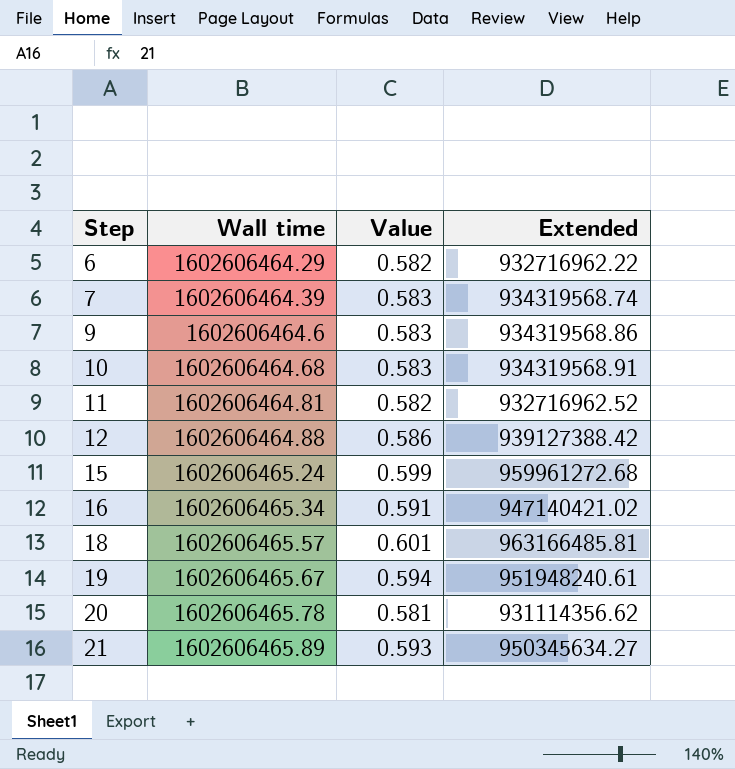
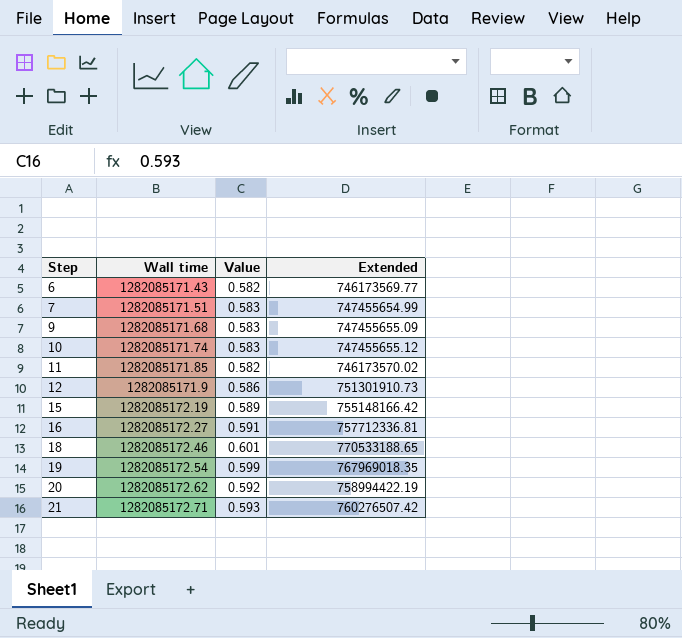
6 | Wall time: 1602606464.29 -> 1282085171.43
6 | Extended: 932716962.22 -> 746173569.77
7 | Wall time: 1602606464.39 -> 1282085171.51
7 | Extended: 934319568.74 -> 747455654.99
9 | Wall time: 1602606464.6 -> 1282085171.68
9 | Extended: 934319568.86 -> 747455655.09
10 | Wall time: 1602606464.68 -> 1282085171.74
10 | Extended: 934319568.91 -> 747455655.12
11 | Wall time: 1602606464.81 -> 1282085171.85
11 | Extended: 932716962.52 -> 746173570.02
12 | Wall time: 1602606464.88 -> 1282085171.9
12 | Extended: 939127388.42 -> 751301910.73
15 | Wall time: 1602606465.24 -> 1282085172.19
15 | Value: 0.599 -> 0.589
15 | Extended: 959961272.68 -> 755148166.42
16 | Wall time: 1602606465.34 -> 1282085172.27
16 | Extended: 947140421.02 -> 757712336.81
18 | Wall time: 1602606465.57 -> 1282085172.46
18 | Extended: 963166485.81 -> 770533188.65
19 | Wall time: 1602606465.67 -> 1282085172.54
19 | Value: 0.594 -> 0.599
19 | Extended: 951948240.61 -> 767969018.35
20 | Wall time: 1602606465.78 -> 1282085172.62
20 | Value: 0.581 -> 0.592
20 | Extended: 931114356.62 -> 758994422.19
21 | Wall time: 1602606465.89 -> 1282085172.71
21 | Extended: 950345634.27 -> 760276507.42

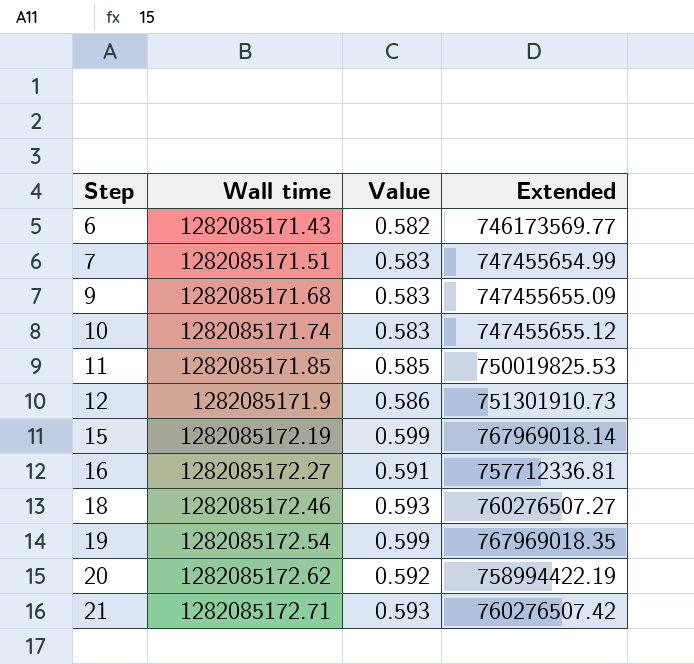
11 | Value: 0.582 -> 0.585
11 | Extended: 746173570.02 -> 750019825.53
15 | Value: 0.589 -> 0.599
15 | Extended: 755148166.42 -> 767969018.14
18 | Value: 0.601 -> 0.593
18 | Extended: 770533188.65 -> 760276507.27

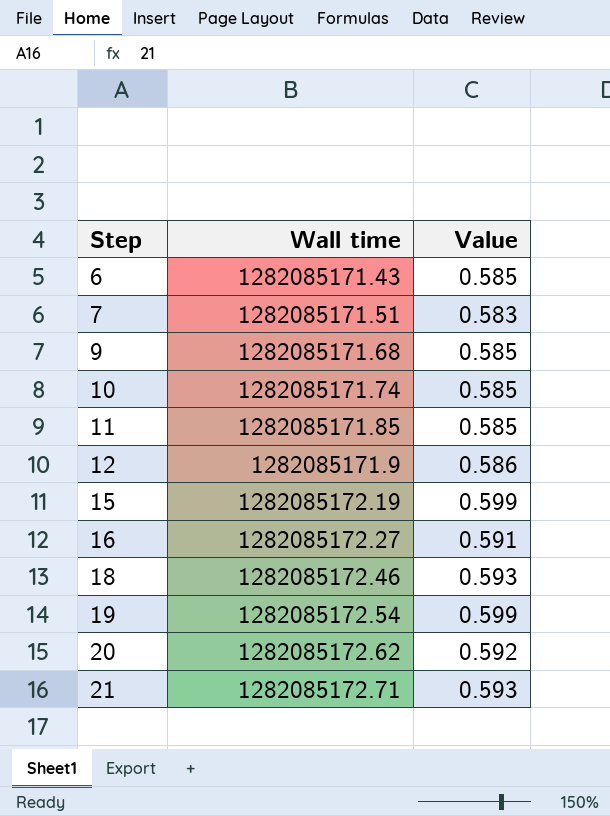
column Extended | formula: [Wall time] * [Value] -> none
6 | Value: 0.582 -> 0.585
9 | Value: 0.583 -> 0.585
10 | Value: 0.583 -> 0.585

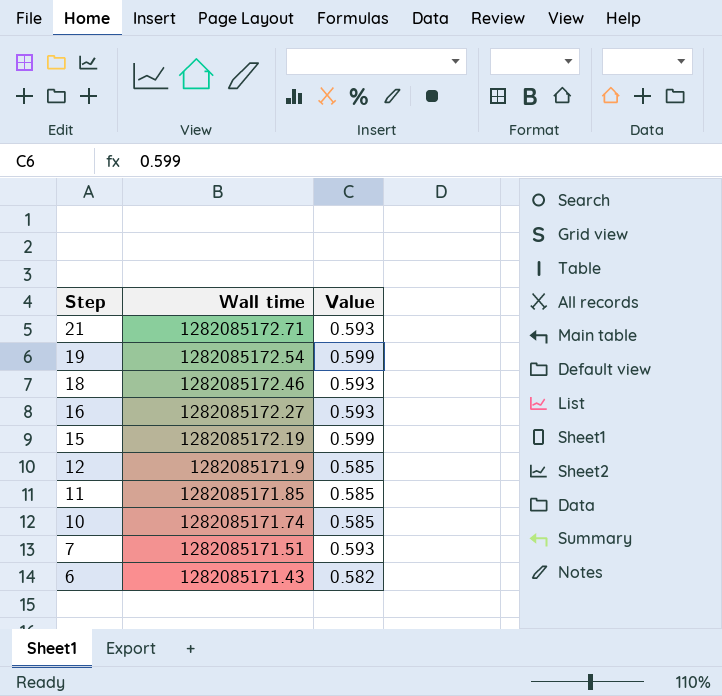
row order: Step ascending -> Step descending
row 9: 1282085171.68 | 0.585 -> none
row 20: 1282085172.62 | 0.592 -> none
16 | Value: 0.591 -> 0.593
12 | Value: 0.586 -> 0.585
7 | Value: 0.583 -> 0.593
6 | Value: 0.585 -> 0.582

